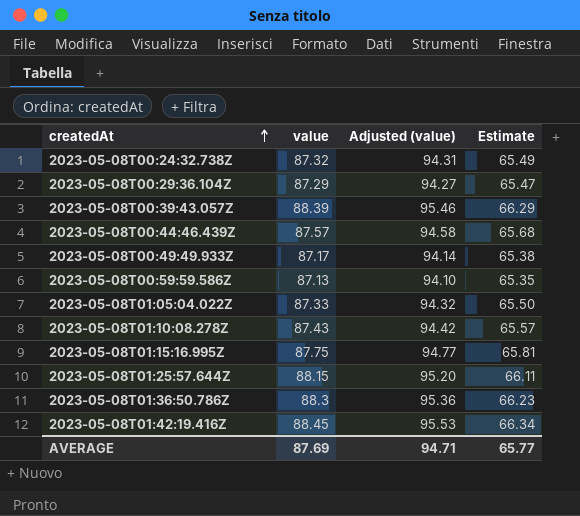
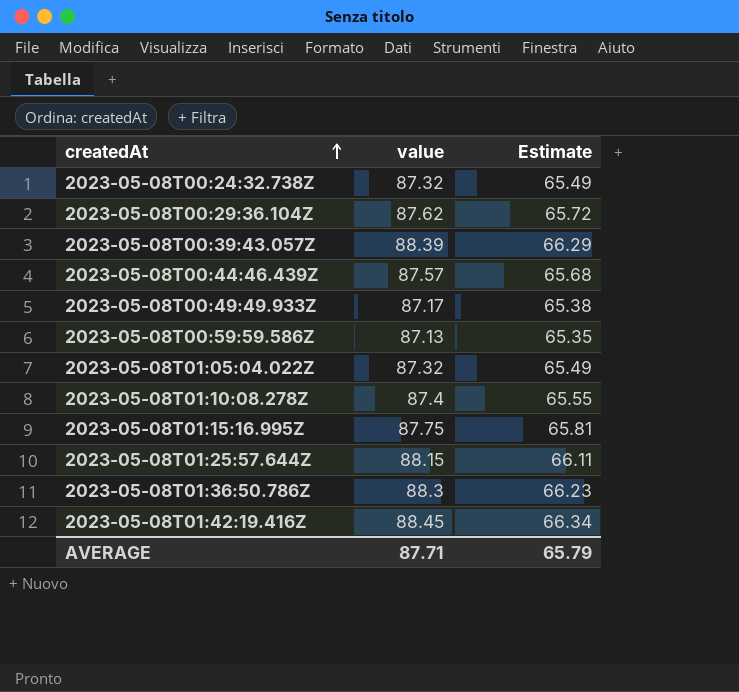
column Adjusted (value) | formula: [value] * 1.08 -> none
2023-05-08T00:29:36.104Z | value: 87.29 -> 87.62
2023-05-08T00:29:36.104Z | Estimate: 65.47 -> 65.72
2023-05-08T01:05:04.022Z | value: 87.33 -> 87.32
2023-05-08T01:05:04.022Z | Estimate: 65.50 -> 65.49
2023-05-08T01:10:08.278Z | value: 87.43 -> 87.4
2023-05-08T01:10:08.278Z | Estimate: 65.57 -> 65.55
AVERAGE | value: 87.69 -> 87.71
AVERAGE | Estimate: 65.77 -> 65.79

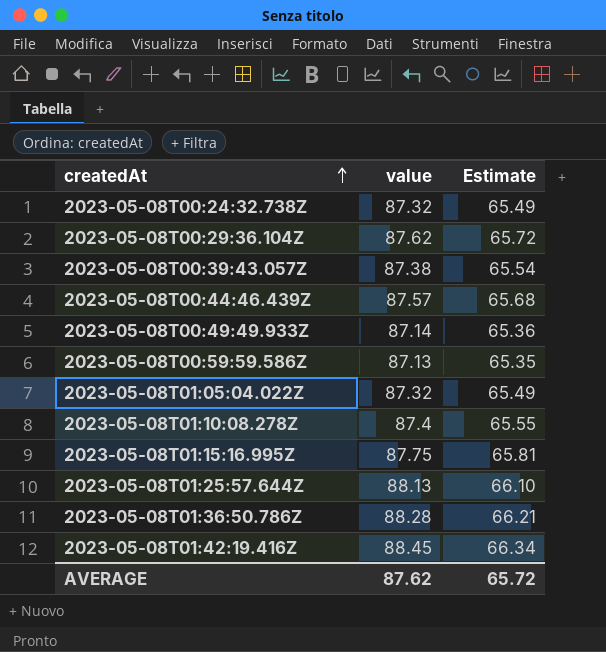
2023-05-08T00:39:43.057Z | value: 88.39 -> 87.38
2023-05-08T00:39:43.057Z | Estimate: 66.29 -> 65.54
2023-05-08T00:49:49.933Z | value: 87.17 -> 87.14
2023-05-08T00:49:49.933Z | Estimate: 65.38 -> 65.36
2023-05-08T01:25:57.644Z | value: 88.15 -> 88.13
2023-05-08T01:25:57.644Z | Estimate: 66.11 -> 66.10
2023-05-08T01:36:50.786Z | value: 88.3 -> 88.28
2023-05-08T01:36:50.786Z | Estimate: 66.23 -> 66.21
AVERAGE | value: 87.71 -> 87.62
AVERAGE | Estimate: 65.79 -> 65.72

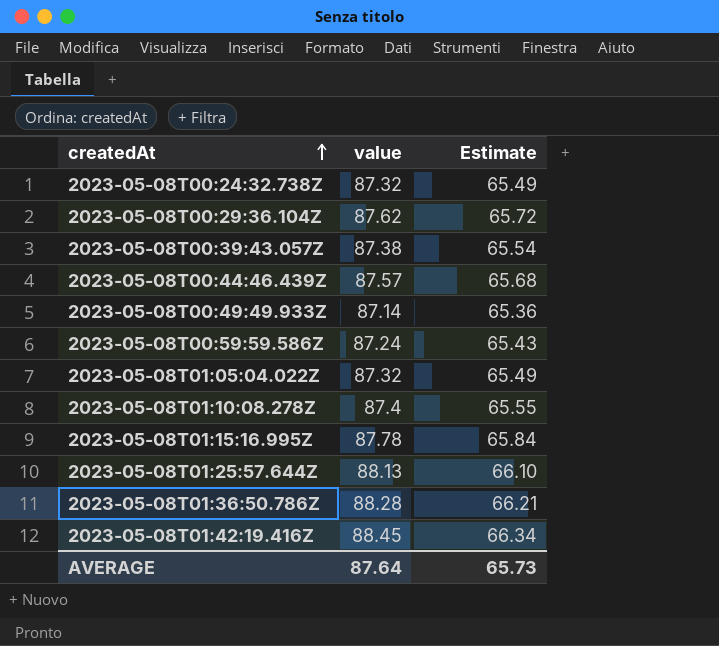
2023-05-08T00:59:59.586Z | value: 87.13 -> 87.24
2023-05-08T00:59:59.586Z | Estimate: 65.35 -> 65.43
2023-05-08T01:15:16.995Z | value: 87.75 -> 87.78
2023-05-08T01:15:16.995Z | Estimate: 65.81 -> 65.84
AVERAGE | value: 87.62 -> 87.64
AVERAGE | Estimate: 65.72 -> 65.73

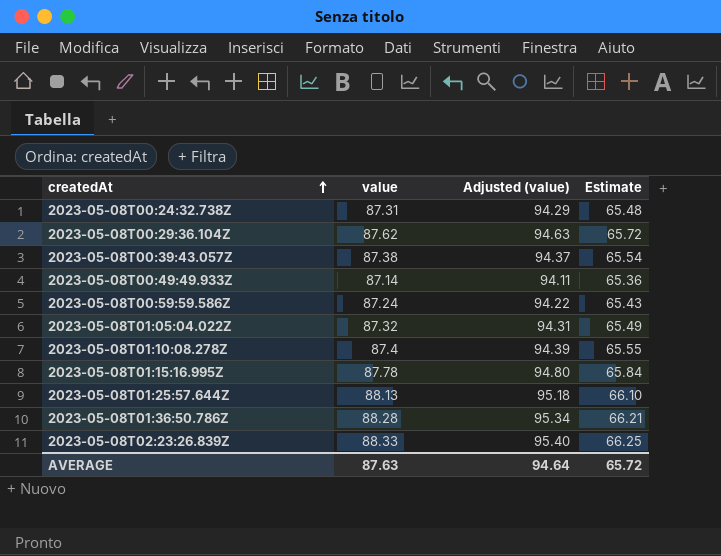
column Adjusted (value) | formula: none -> [value] * 1.08
row 2023-05-08T00:44:46.439Z: 87.57 | 65.68 -> none
row 2023-05-08T01:42:19.416Z: 88.45 | 66.34 -> none
2023-05-08T00:24:32.738Z | value: 87.32 -> 87.31
2023-05-08T00:24:32.738Z | Estimate: 65.49 -> 65.48
row 2023-05-08T02:23:26.839Z: none -> 88.33 | 95.40 | 66.25
AVERAGE | value: 87.64 -> 87.63
AVERAGE | Estimate: 65.73 -> 65.72

